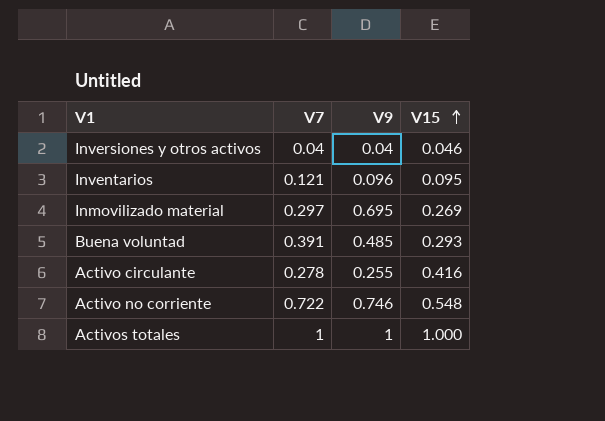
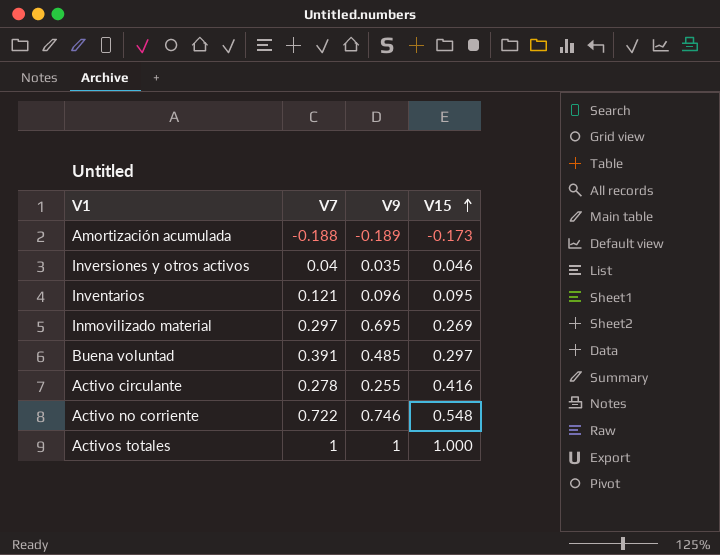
row Amortización acumulada: none -> -0.188 | -0.189 | -0.173
Inversiones y otros activos | V9: 0.04 -> 0.035
Buena voluntad | V15: 0.293 -> 0.297

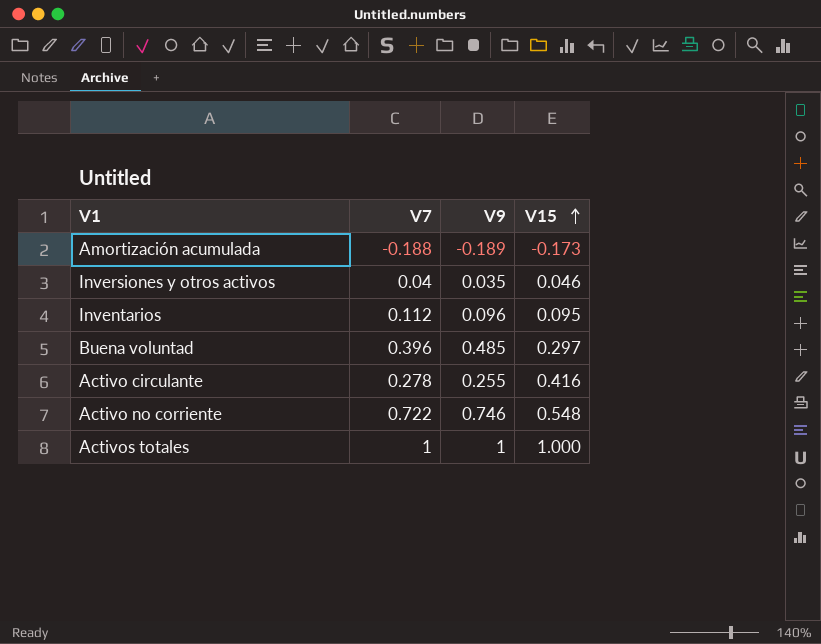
row Inmovilizado material: 0.297 | 0.695 | 0.269 -> none
Inventarios | V7: 0.121 -> 0.112
Buena voluntad | V7: 0.391 -> 0.396

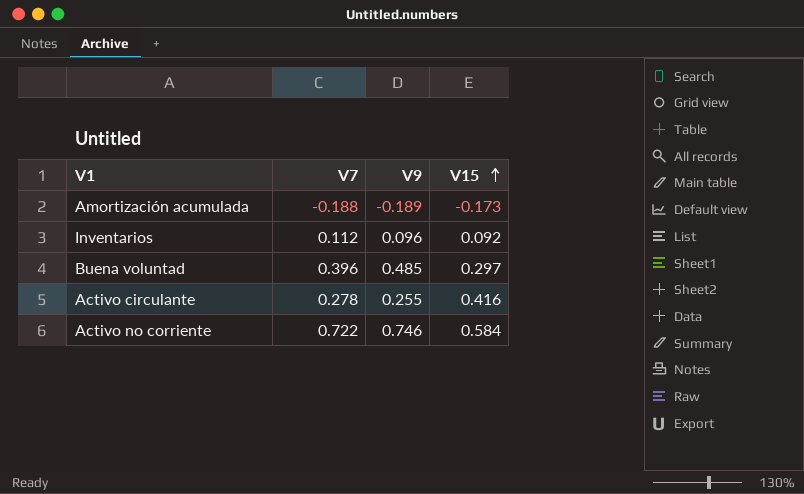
row Inversiones y otros activos: 0.04 | 0.035 | 0.046 -> none
row Activos totales: 1 | 1 | 1.000 -> none
Inventarios | V15: 0.095 -> 0.092
Activo no corriente | V15: 0.548 -> 0.584

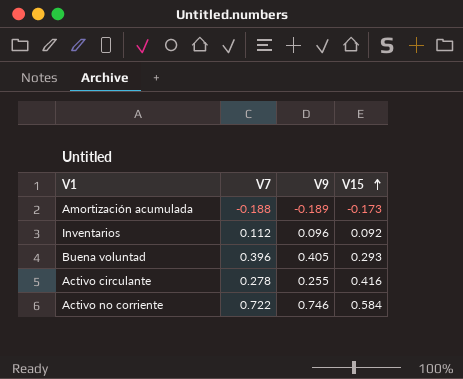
Buena voluntad | V9: 0.485 -> 0.405
Buena voluntad | V15: 0.297 -> 0.293

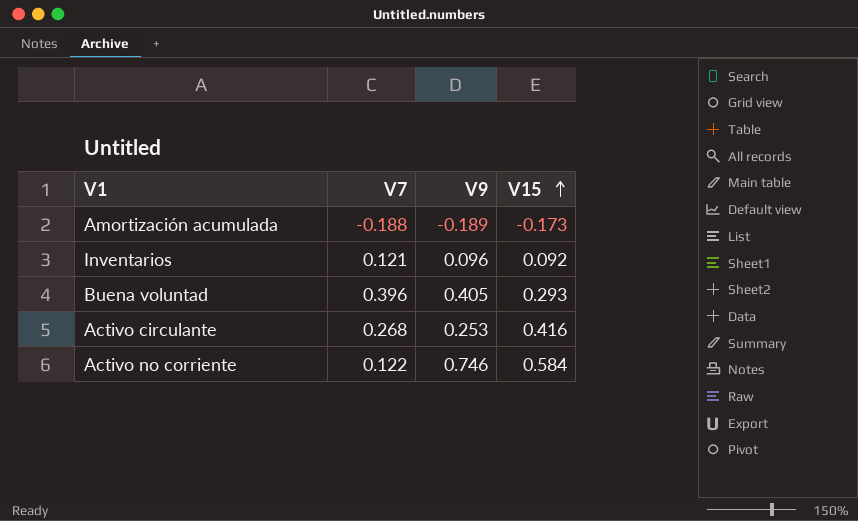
Inventarios | V7: 0.112 -> 0.121
Activo circulante | V7: 0.278 -> 0.268
Activo circulante | V9: 0.255 -> 0.253
Activo no corriente | V7: 0.722 -> 0.122

